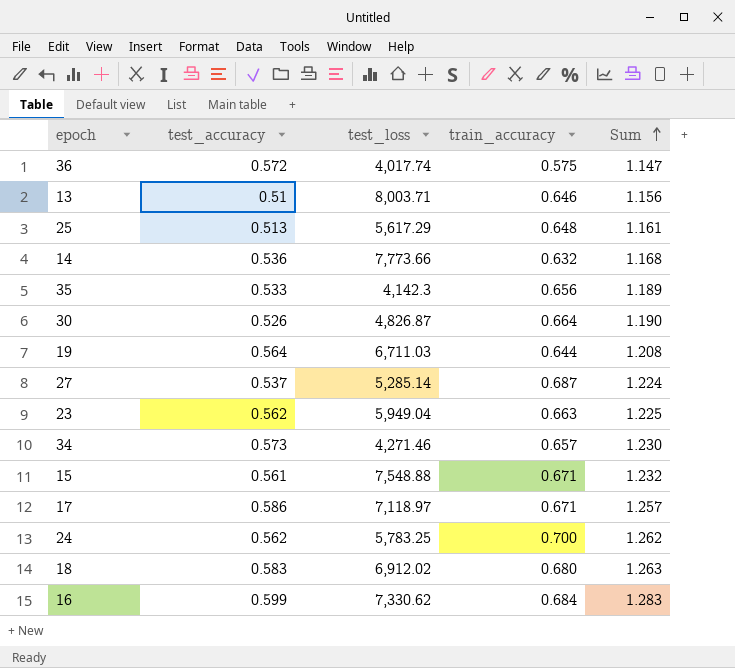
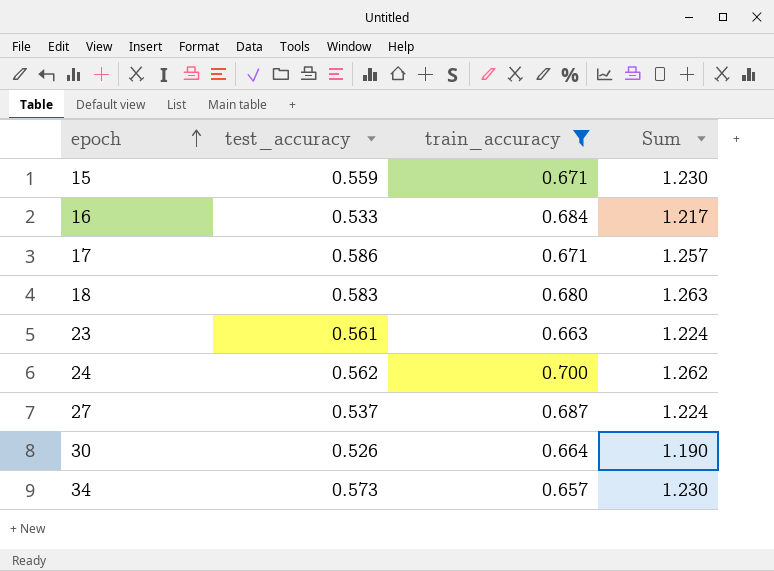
filter: none -> train_accuracy >= 0.657
row order: Sum ascending -> epoch ascending
column test_loss | position: 3 -> none
15 | test_accuracy: 0.561 -> 0.559
15 | Sum: 1.232 -> 1.230
16 | test_accuracy: 0.599 -> 0.533
16 | Sum: 1.283 -> 1.217
23 | test_accuracy: 0.562 -> 0.561
23 | Sum: 1.225 -> 1.224

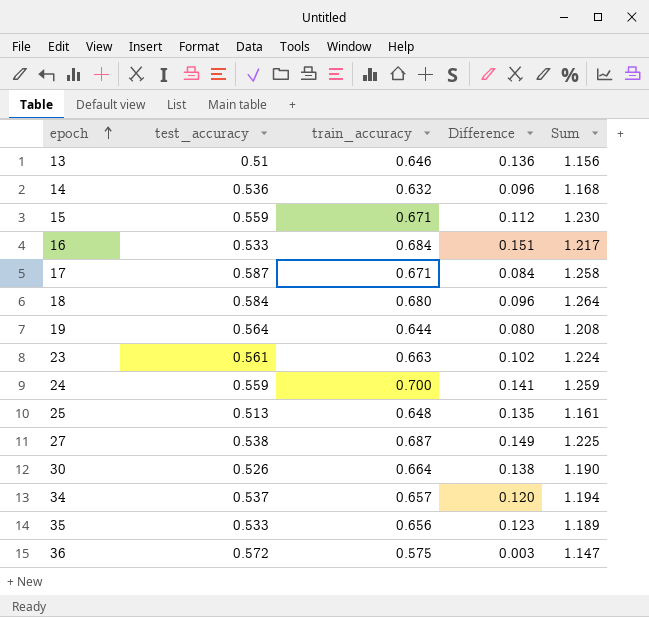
filter: train_accuracy >= 0.657 -> none
column Difference | formula: none -> [train_accuracy] - [test_accuracy]
17 | test_accuracy: 0.586 -> 0.587
17 | Sum: 1.257 -> 1.258
18 | test_accuracy: 0.583 -> 0.584
18 | Sum: 1.263 -> 1.264
24 | test_accuracy: 0.562 -> 0.559
24 | Sum: 1.262 -> 1.259
27 | test_accuracy: 0.537 -> 0.538
27 | Sum: 1.224 -> 1.225
34 | test_accuracy: 0.573 -> 0.537
34 | Sum: 1.230 -> 1.194

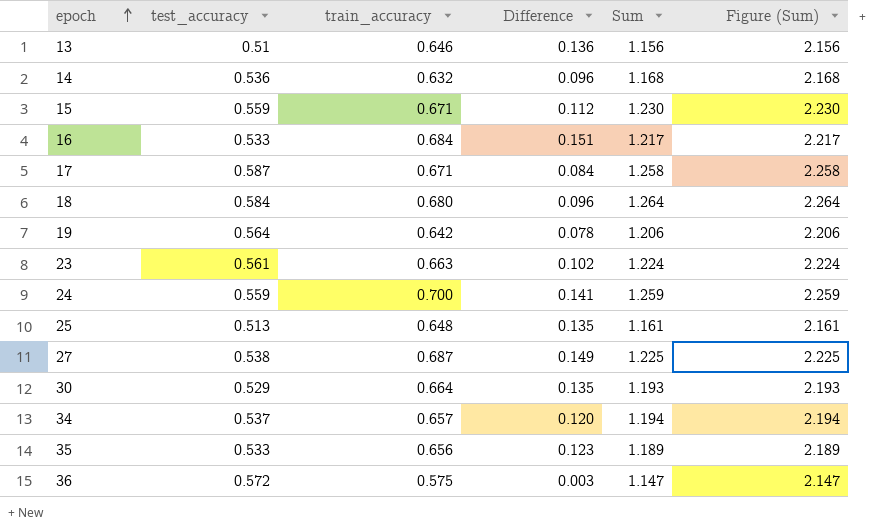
column Figure (Sum) | formula: none -> [Sum] + 1
19 | train_accuracy: 0.644 -> 0.642
19 | Difference: 0.080 -> 0.078
19 | Sum: 1.208 -> 1.206
30 | test_accuracy: 0.526 -> 0.529
30 | Difference: 0.138 -> 0.135
30 | Sum: 1.190 -> 1.193

